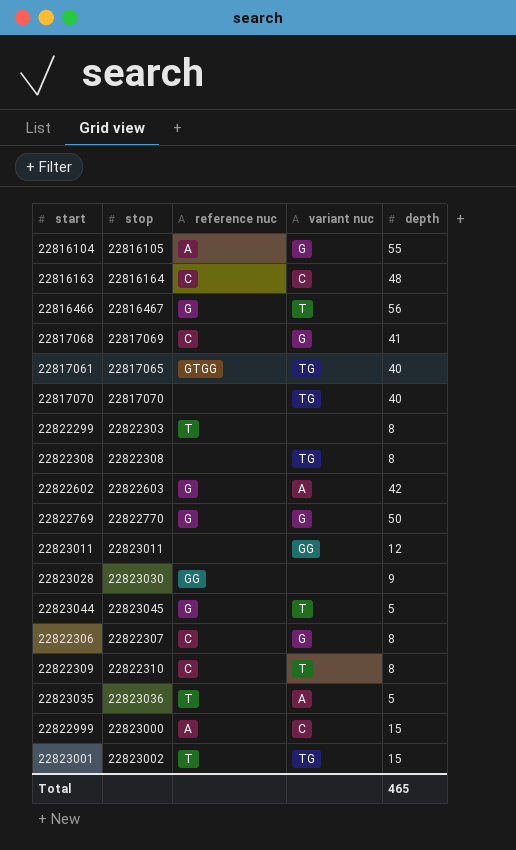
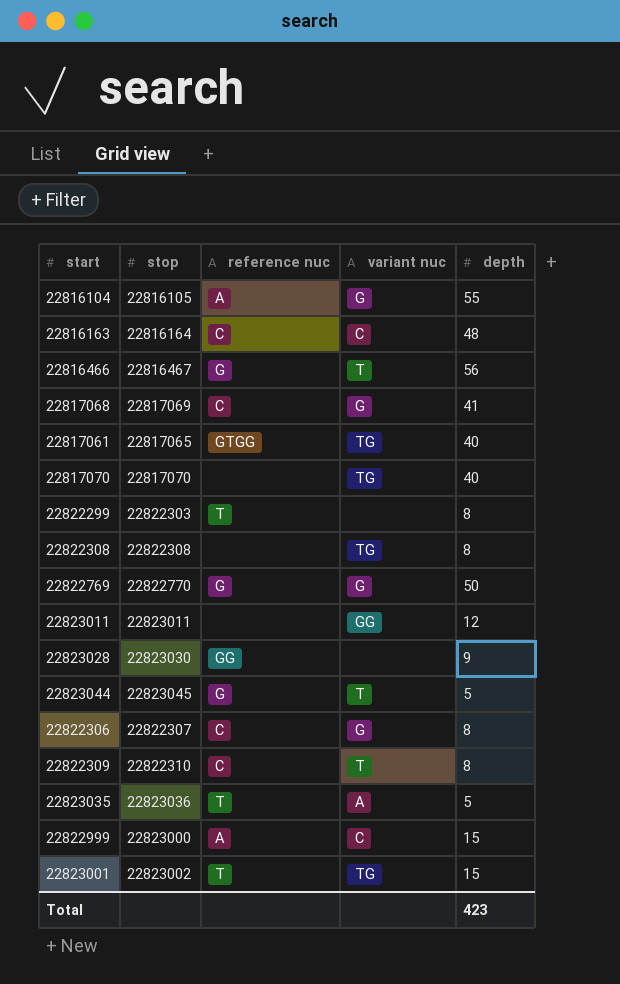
row 22822602: 22822603 | G | A | 42 -> none
Total | depth: 465 -> 423

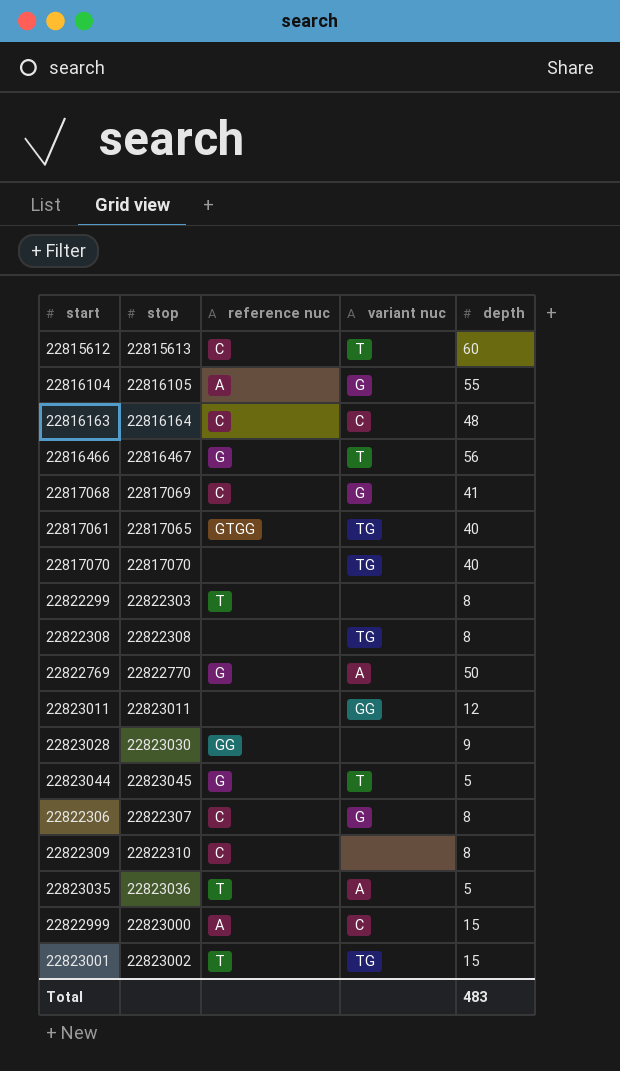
row 22815612: none -> 22815613 | C | T | 60
22822769 | variant nuc: G -> A
22822309 | variant nuc: T -> none
Total | depth: 423 -> 483

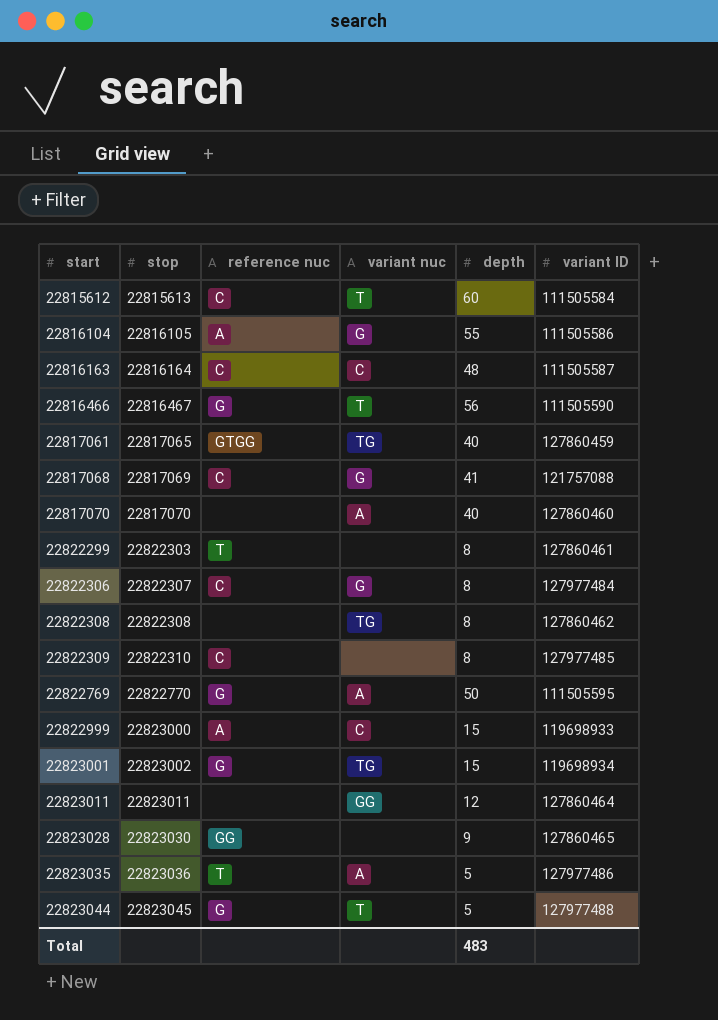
row order: none -> start ascending
column variant ID | position: none -> 6
22817070 | variant nuc: TG -> A
22823001 | reference nuc: T -> G

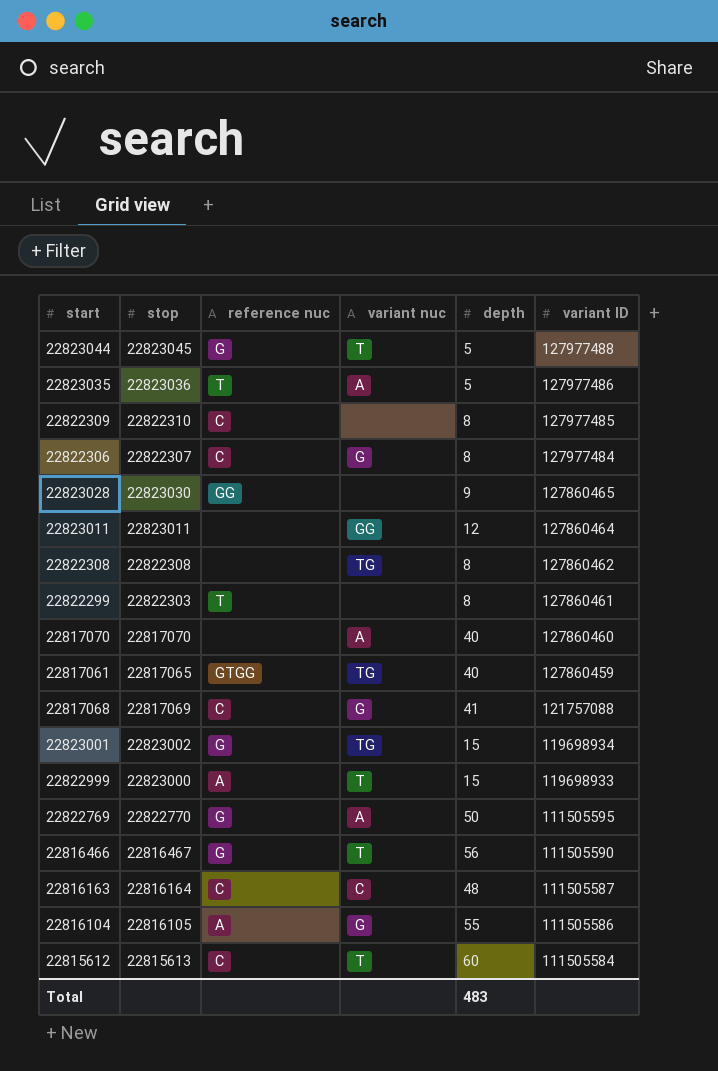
row order: start ascending -> variant ID descending
22822999 | variant nuc: C -> T

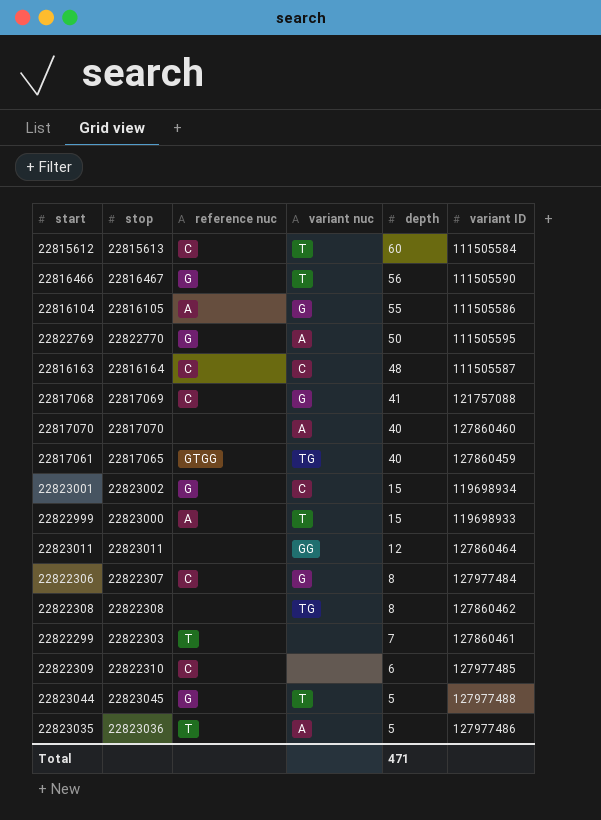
row order: variant ID descending -> depth descending
row 22823028: 22823030 | GG | none | 9 | 127860465 -> none
22823001 | variant nuc: TG -> C
22822299 | depth: 8 -> 7
22822309 | depth: 8 -> 6
Total | depth: 483 -> 471

